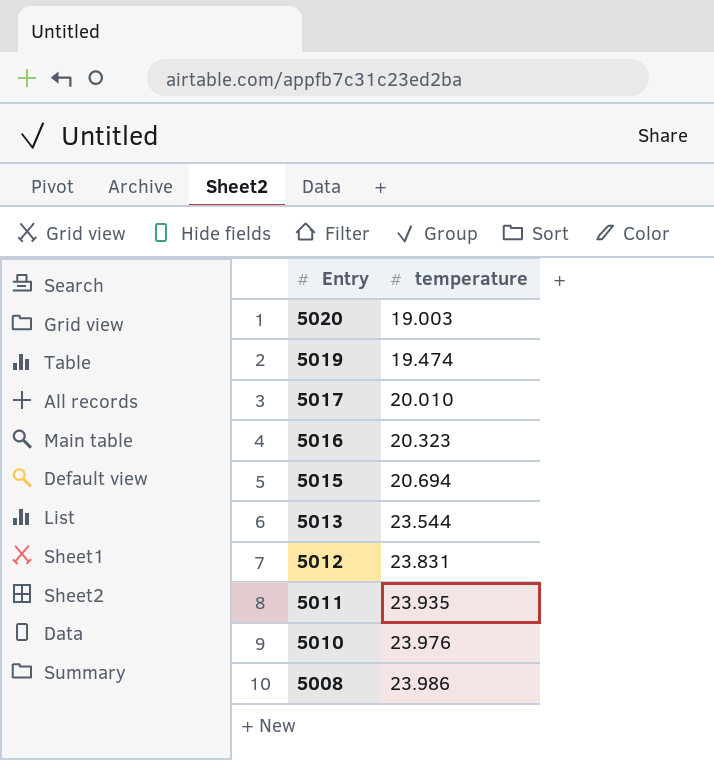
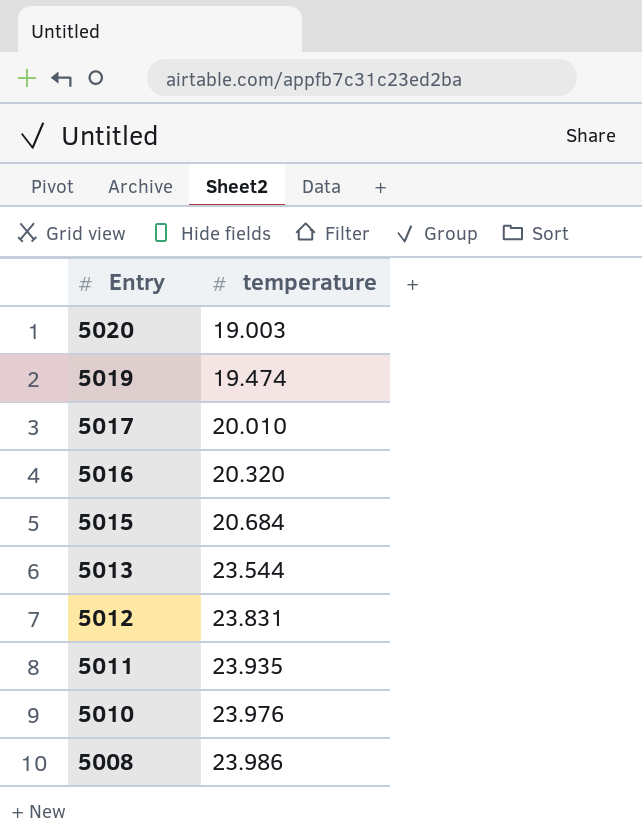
5016 | temperature: 20.323 -> 20.320
5015 | temperature: 20.694 -> 20.684

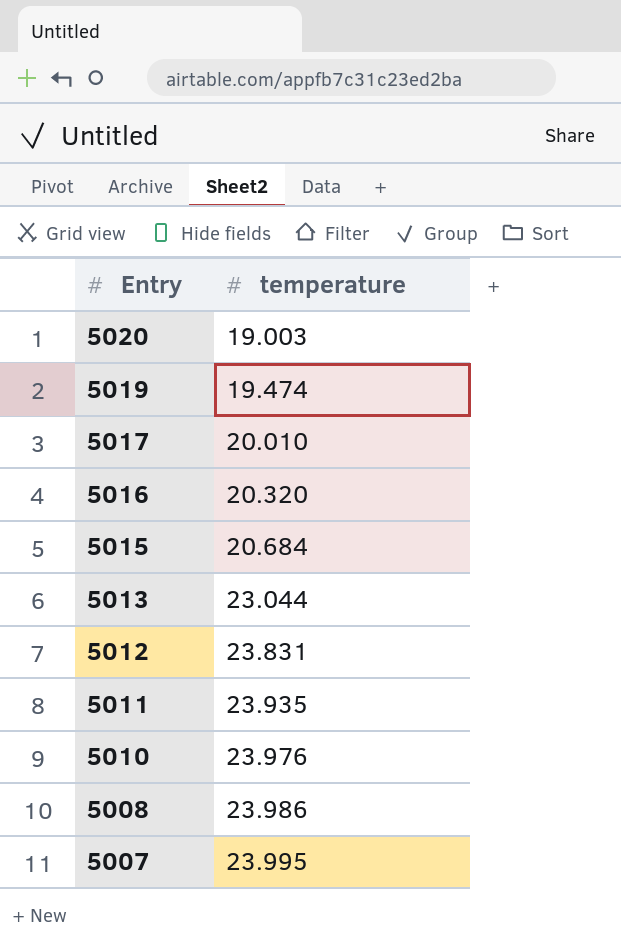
5013 | temperature: 23.544 -> 23.044
row 5007: none -> 23.995

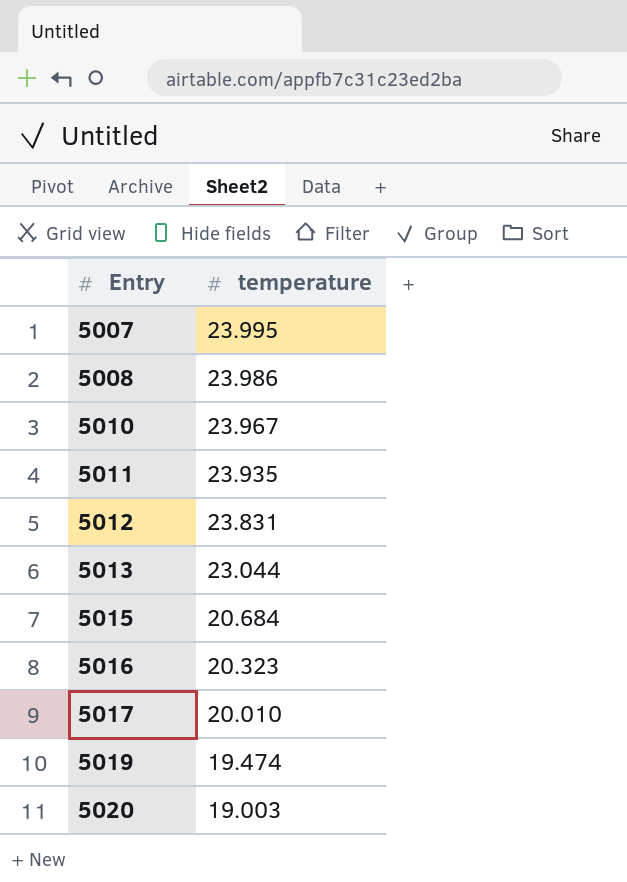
row order: Entry descending -> Entry ascending
5010 | temperature: 23.976 -> 23.967
5016 | temperature: 20.320 -> 20.323

